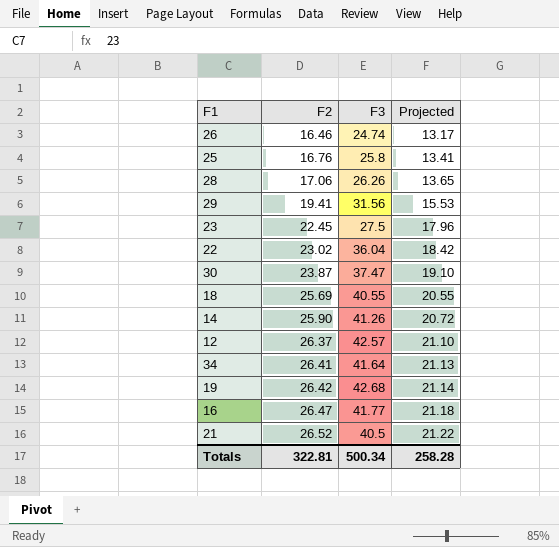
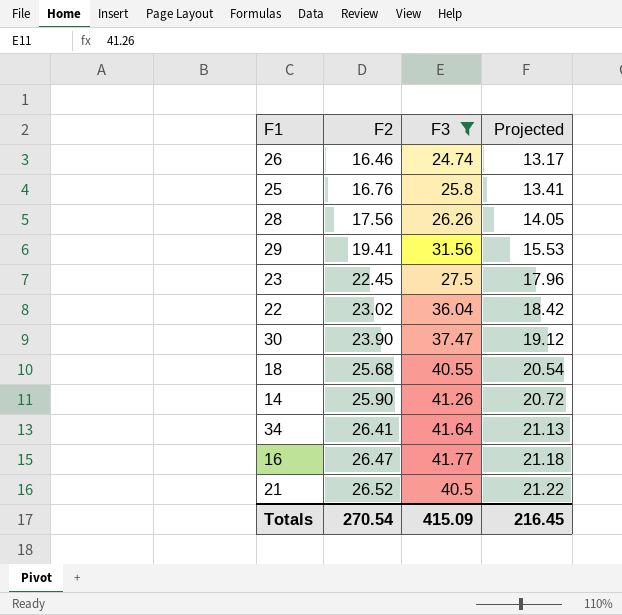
filter: none -> F3 <= 41.77
28 | F2: 17.06 -> 17.56
28 | Projected: 13.65 -> 14.05
30 | F2: 23.87 -> 23.90
30 | Projected: 19.10 -> 19.12
18 | F2: 25.69 -> 25.68
18 | Projected: 20.55 -> 20.54
Totals | F2: 322.81 -> 270.54
Totals | F3: 500.34 -> 415.09
Totals | Projected: 258.28 -> 216.45

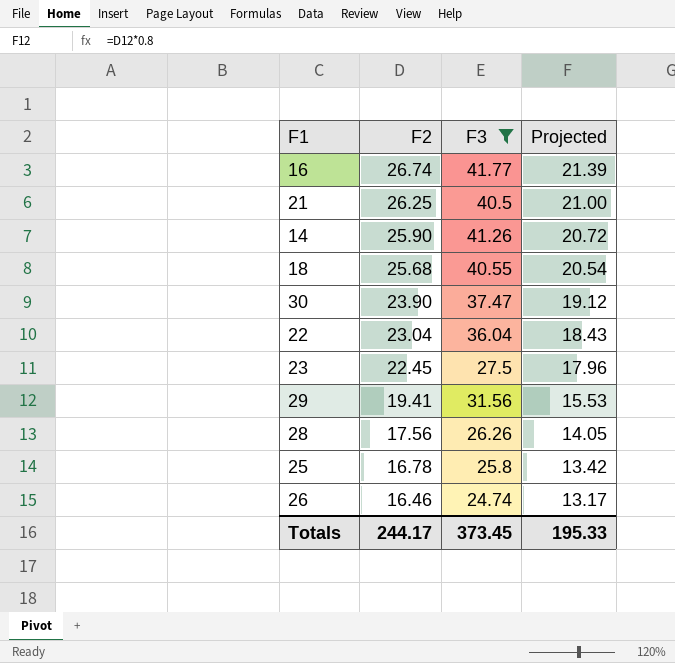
row order: F2 ascending -> F2 descending
row 34: 26.41 | 41.64 | 21.13 -> none
16 | F2: 26.47 -> 26.74
16 | Projected: 21.18 -> 21.39
21 | F2: 26.52 -> 26.25
21 | Projected: 21.22 -> 21.00
22 | F2: 23.02 -> 23.04
22 | Projected: 18.42 -> 18.43
25 | F2: 16.76 -> 16.78
25 | Projected: 13.41 -> 13.42
Totals | F2: 270.54 -> 244.17
Totals | F3: 415.09 -> 373.45
Totals | Projected: 216.45 -> 195.33

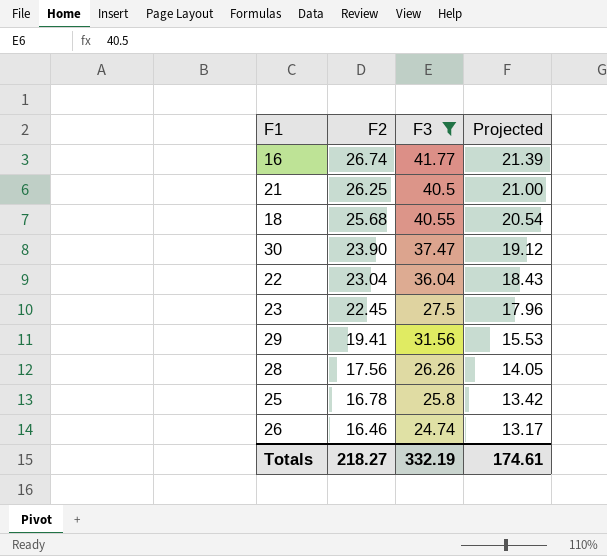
row 14: 25.90 | 41.26 | 20.72 -> none
Totals | F2: 244.17 -> 218.27
Totals | F3: 373.45 -> 332.19
Totals | Projected: 195.33 -> 174.61

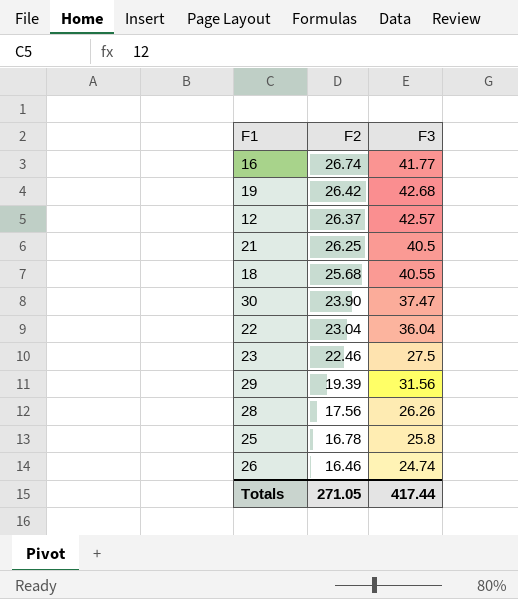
filter: F3 <= 41.77 -> none
column Projected | formula: [F2] * 0.8 -> none
23 | F2: 22.45 -> 22.46
29 | F2: 19.41 -> 19.39
Totals | F2: 218.27 -> 271.05
Totals | F3: 332.19 -> 417.44

